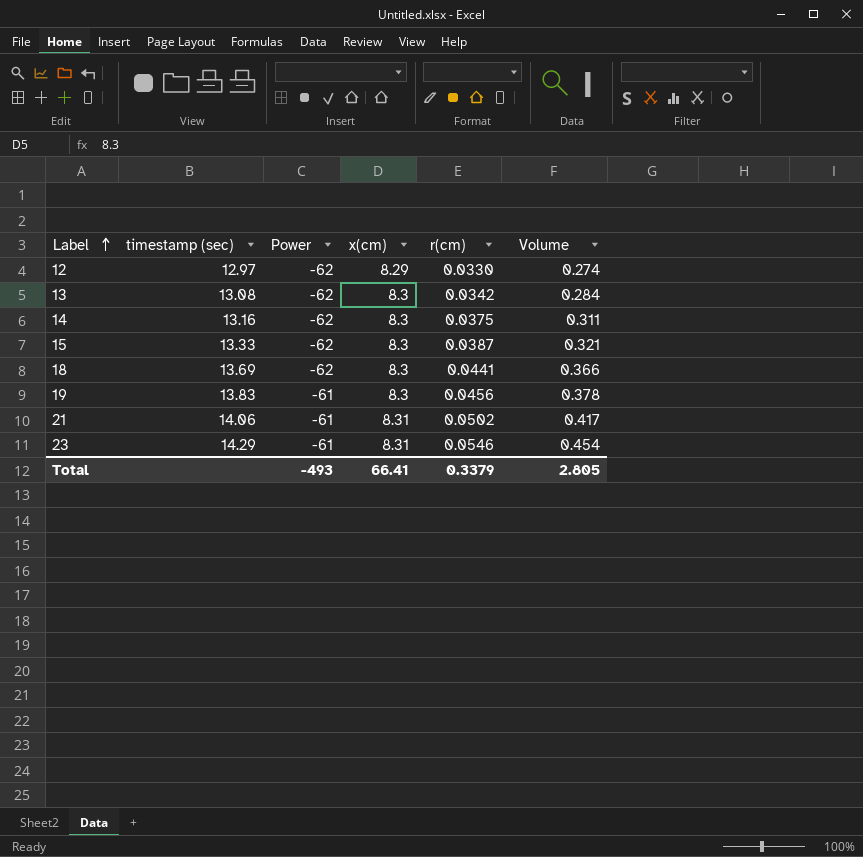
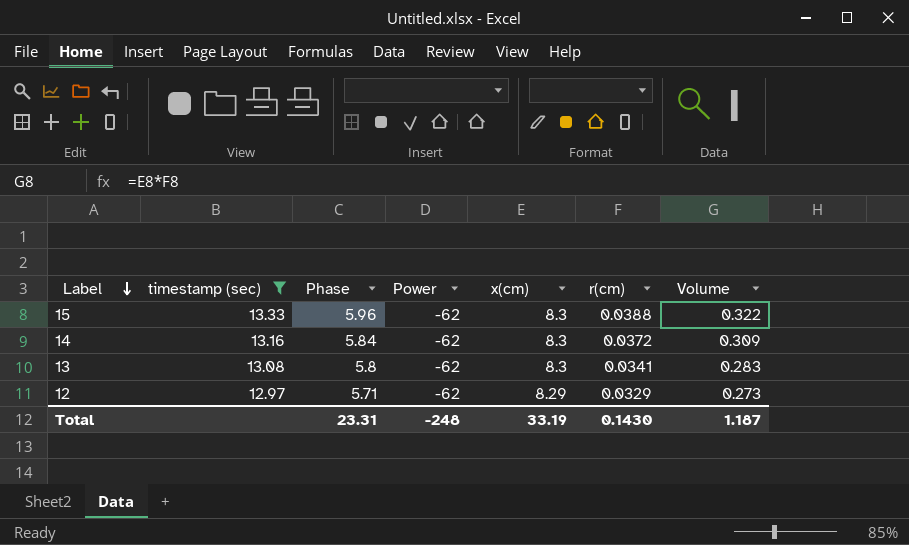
filter: none -> timestamp (sec) <= 13.33
row order: Label ascending -> Label descending
column Phase | position: none -> 3
15 | r(cm): 0.0387 -> 0.0388
15 | Volume: 0.321 -> 0.322
14 | r(cm): 0.0375 -> 0.0372
14 | Volume: 0.311 -> 0.309
13 | r(cm): 0.0342 -> 0.0341
13 | Volume: 0.284 -> 0.283
12 | r(cm): 0.0330 -> 0.0329
12 | Volume: 0.274 -> 0.273
Total | Power: -493 -> -248
Total | x(cm): 66.41 -> 33.19
Total | r(cm): 0.3379 -> 0.1430
Total | Volume: 2.805 -> 1.187

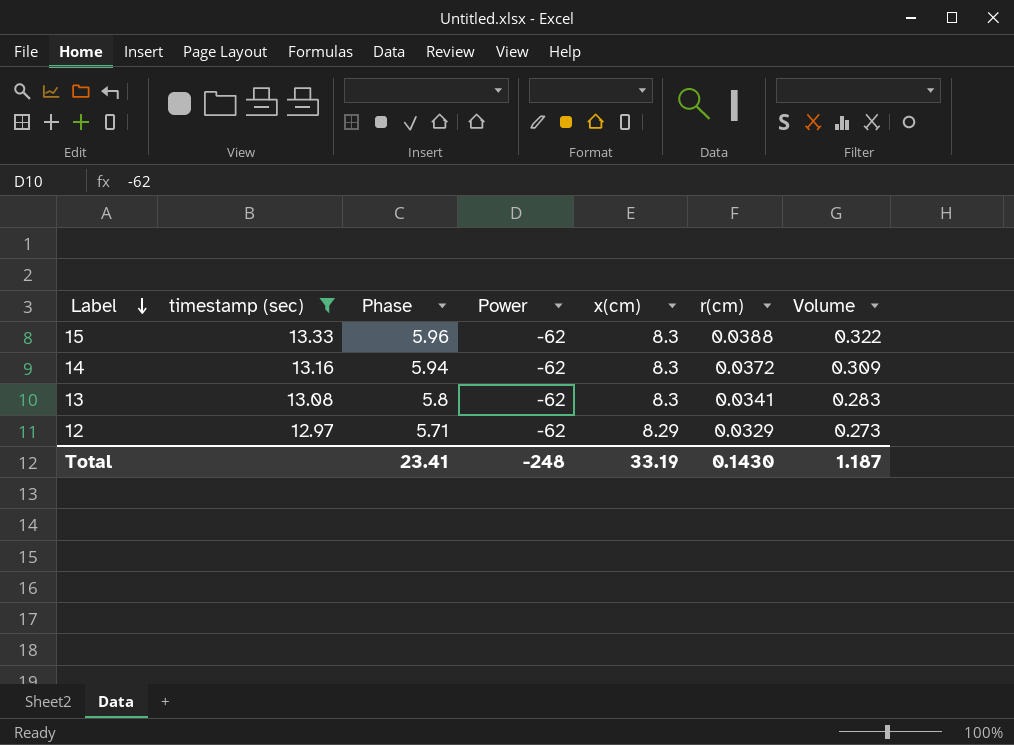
14 | Phase: 5.84 -> 5.94
Total | Phase: 23.31 -> 23.41

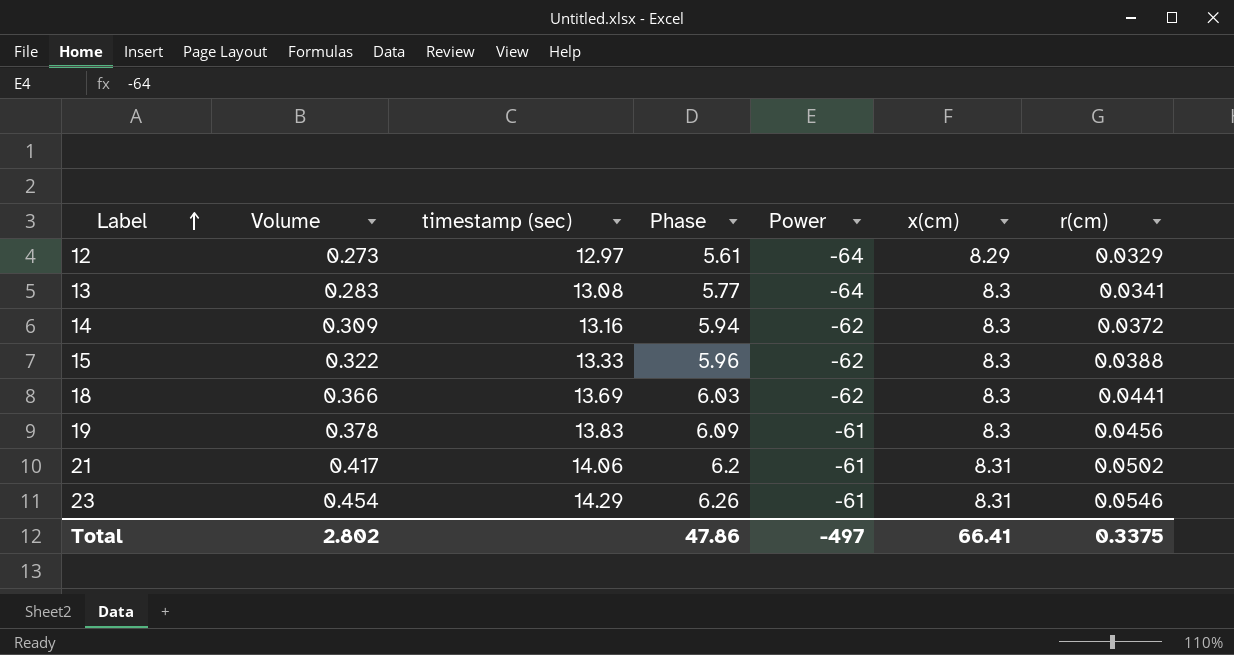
filter: timestamp (sec) <= 13.33 -> none
row order: Label descending -> Label ascending
column Volume | position: 7 -> 2
12 | Phase: 5.71 -> 5.61
12 | Power: -62 -> -64
13 | Phase: 5.8 -> 5.77
13 | Power: -62 -> -64
Total | Volume: 1.187 -> 2.802
Total | Phase: 23.41 -> 47.86
Total | Power: -248 -> -497
Total | x(cm): 33.19 -> 66.41
Total | r(cm): 0.1430 -> 0.3375

